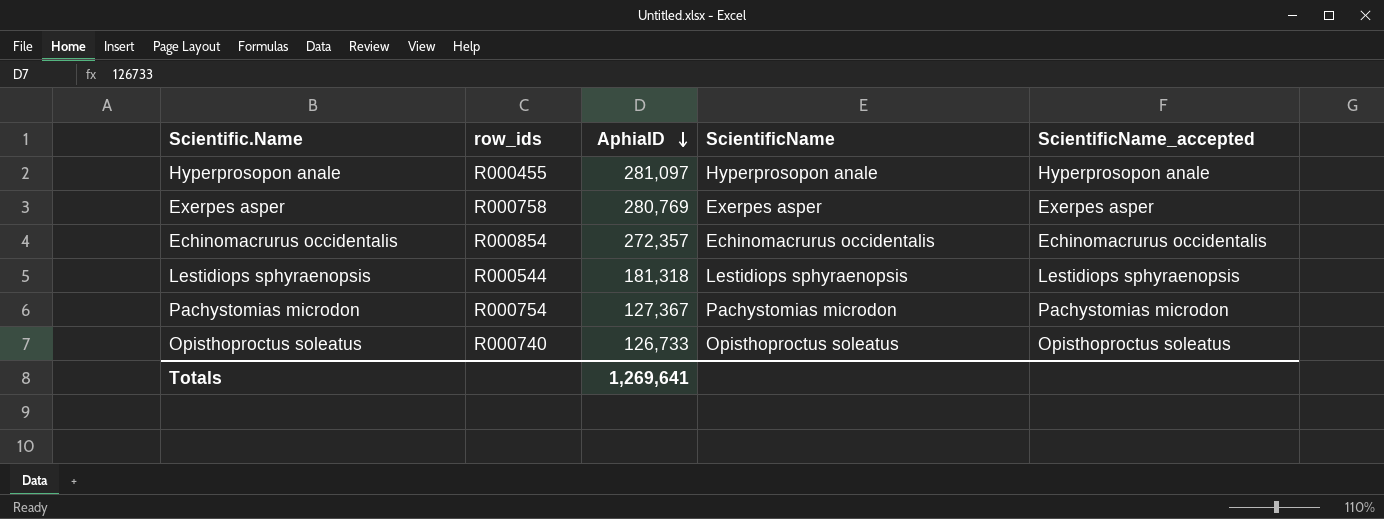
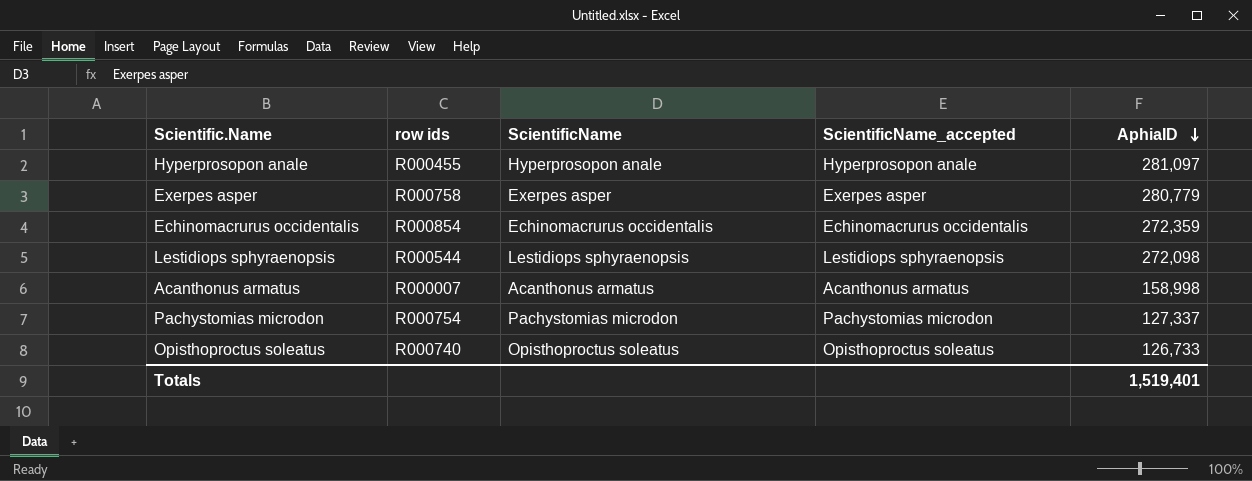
column name: row_ids -> row ids
column AphiaID | position: 3 -> 5
Exerpes asper | AphiaID: 280,769 -> 280,779
Echinomacrurus occidentalis | AphiaID: 272,357 -> 272,359
Lestidiops sphyraenopsis | AphiaID: 181,318 -> 272,098
row Acanthonus armatus: none -> R000007 | Acanthonus armatus | Acanthonus armatus | 158,998
Pachystomias microdon | AphiaID: 127,367 -> 127,337
Totals | AphiaID: 1,269,641 -> 1,519,401

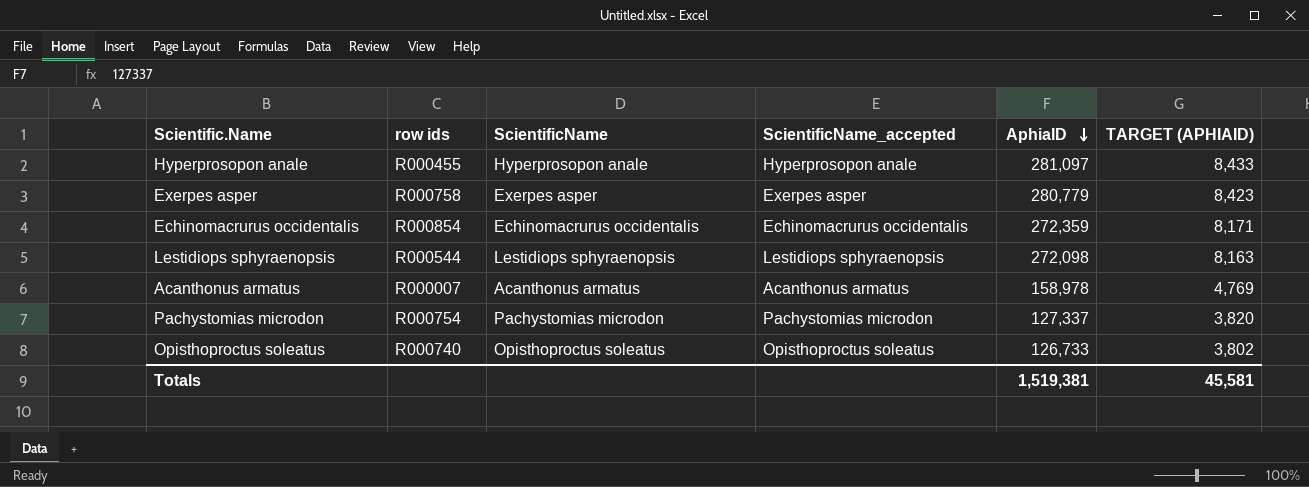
column TARGET (APHIAID) | formula: none -> [AphiaID] * 0.03
Acanthonus armatus | AphiaID: 158,998 -> 158,978
Totals | AphiaID: 1,519,401 -> 1,519,381

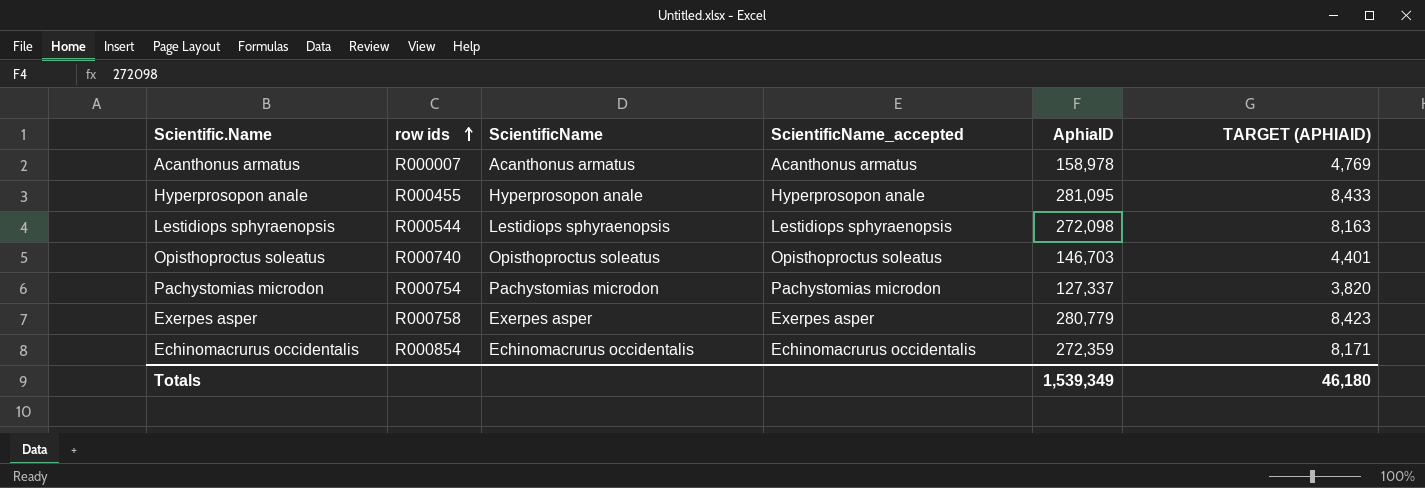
row order: AphiaID descending -> row ids ascending
Hyperprosopon anale | AphiaID: 281,097 -> 281,095
Opisthoproctus soleatus | AphiaID: 126,733 -> 146,703
Opisthoproctus soleatus | TARGET (APHIAID): 3,802 -> 4,401
Totals | AphiaID: 1,519,381 -> 1,539,349
Totals | TARGET (APHIAID): 45,581 -> 46,180

